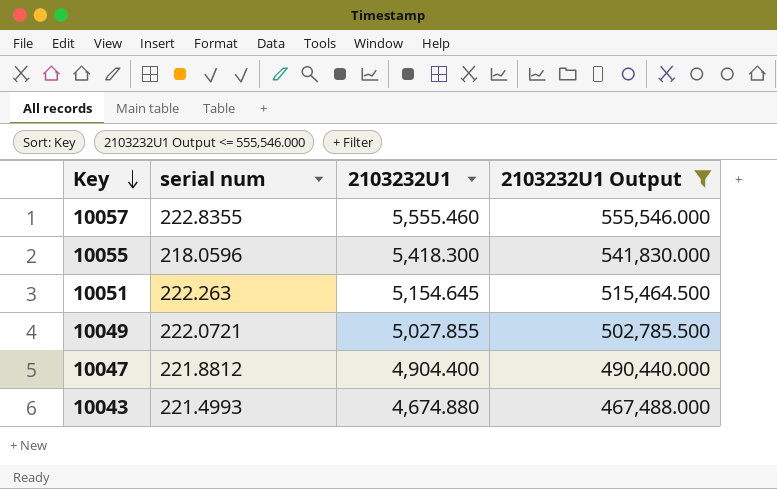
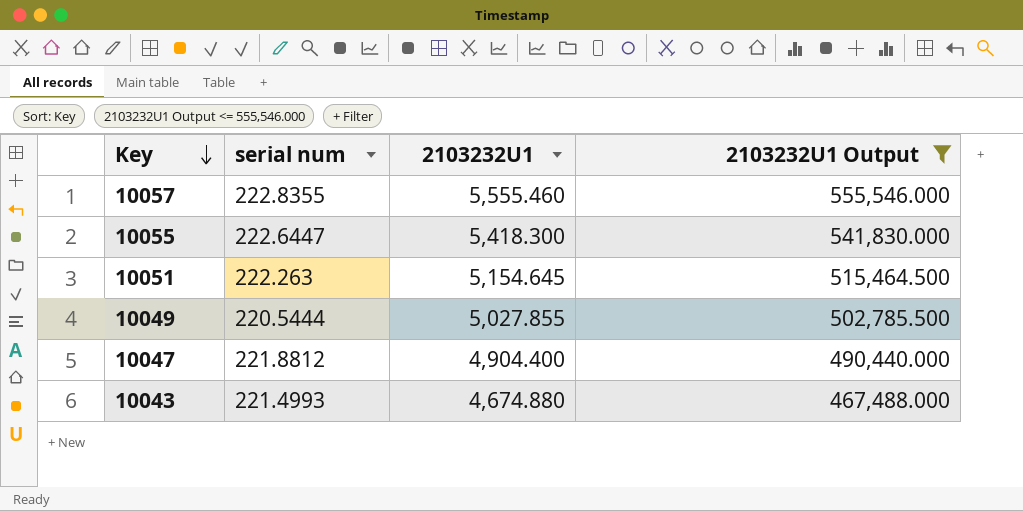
10055 | serial num: 218.0596 -> 222.6447
10049 | serial num: 222.0721 -> 220.5444

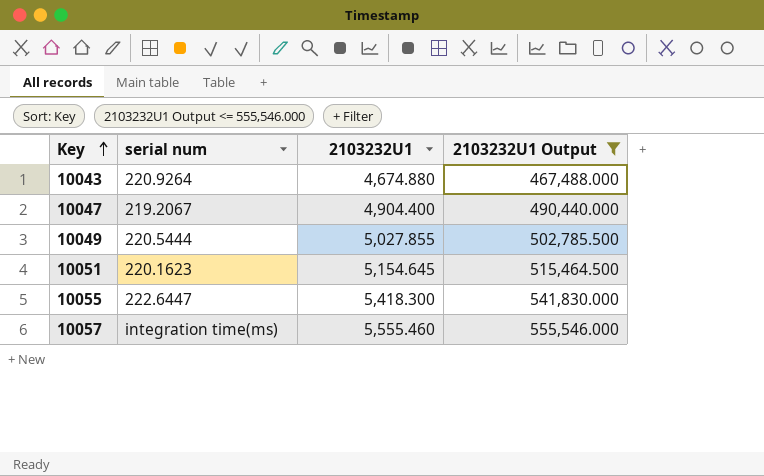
row order: Key descending -> Key ascending
10043 | serial num: 221.4993 -> 220.9264
10047 | serial num: 221.8812 -> 219.2067
10051 | serial num: 222.263 -> 220.1623
10057 | serial num: 222.8355 -> integration time(ms)

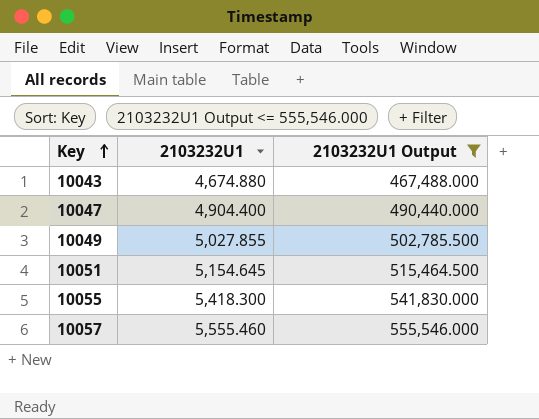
column serial num | position: 2 -> none

